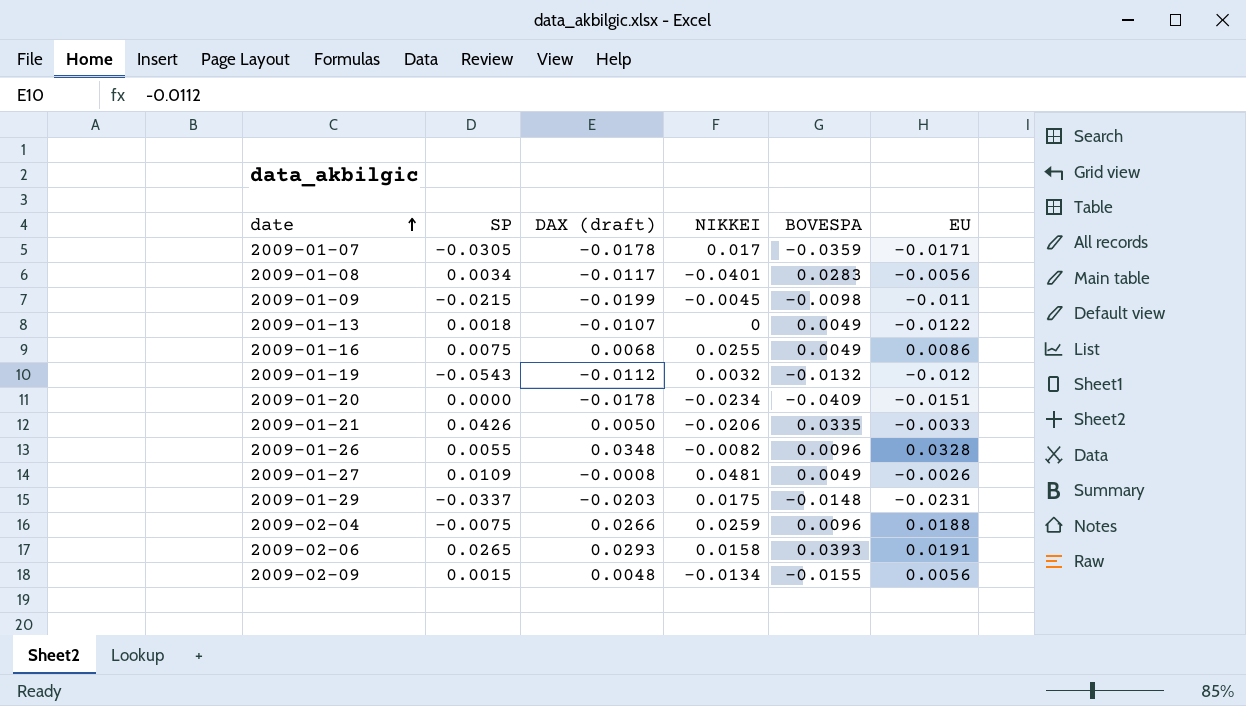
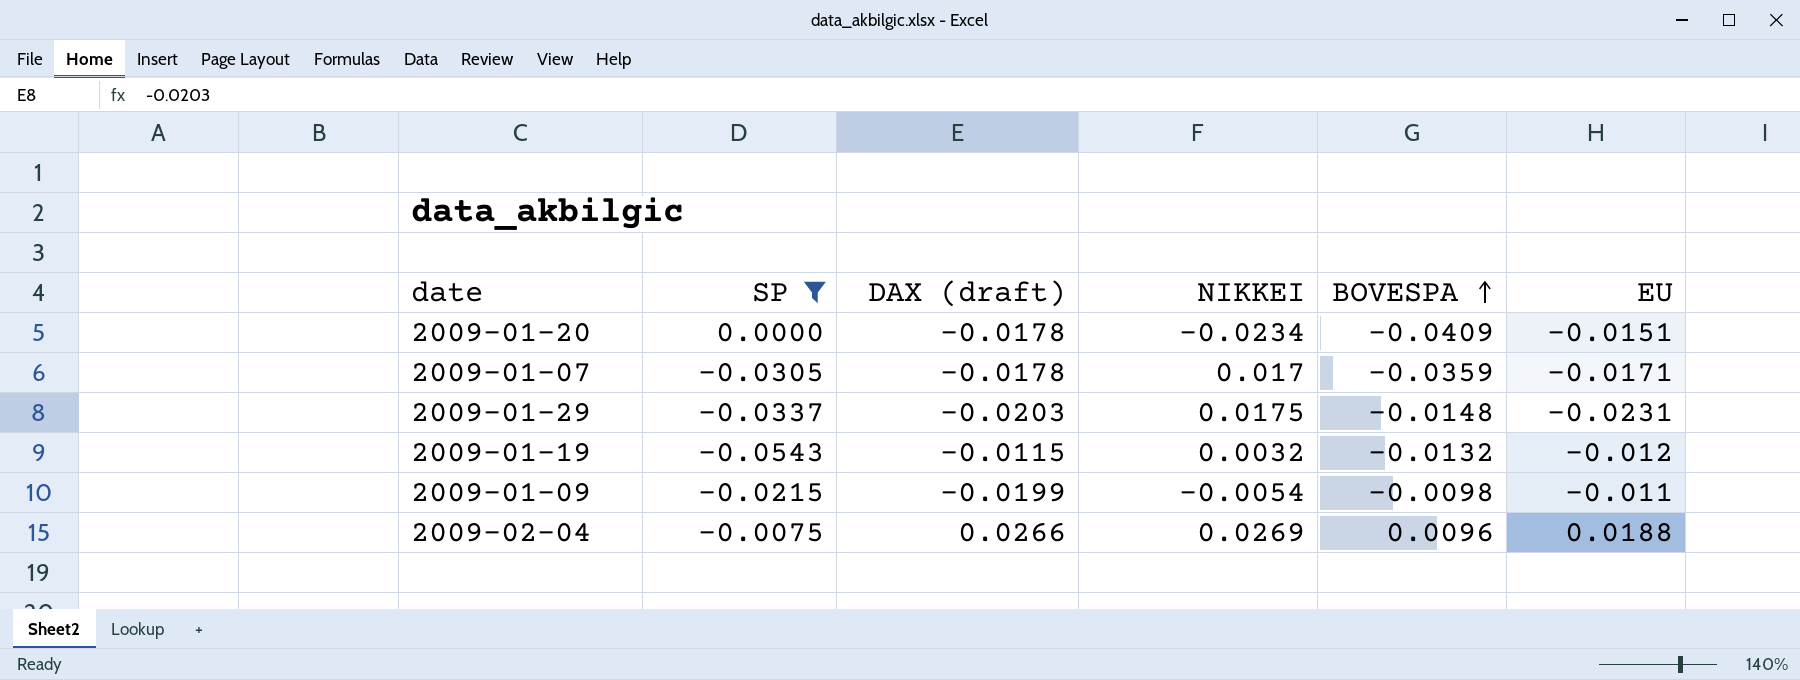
filter: none -> SP <= 0.0000
row order: date ascending -> BOVESPA ascending
2009-01-19 | DAX (draft): -0.0112 -> -0.0115
2009-01-09 | NIKKEI: -0.0045 -> -0.0054
2009-02-04 | NIKKEI: 0.0259 -> 0.0269

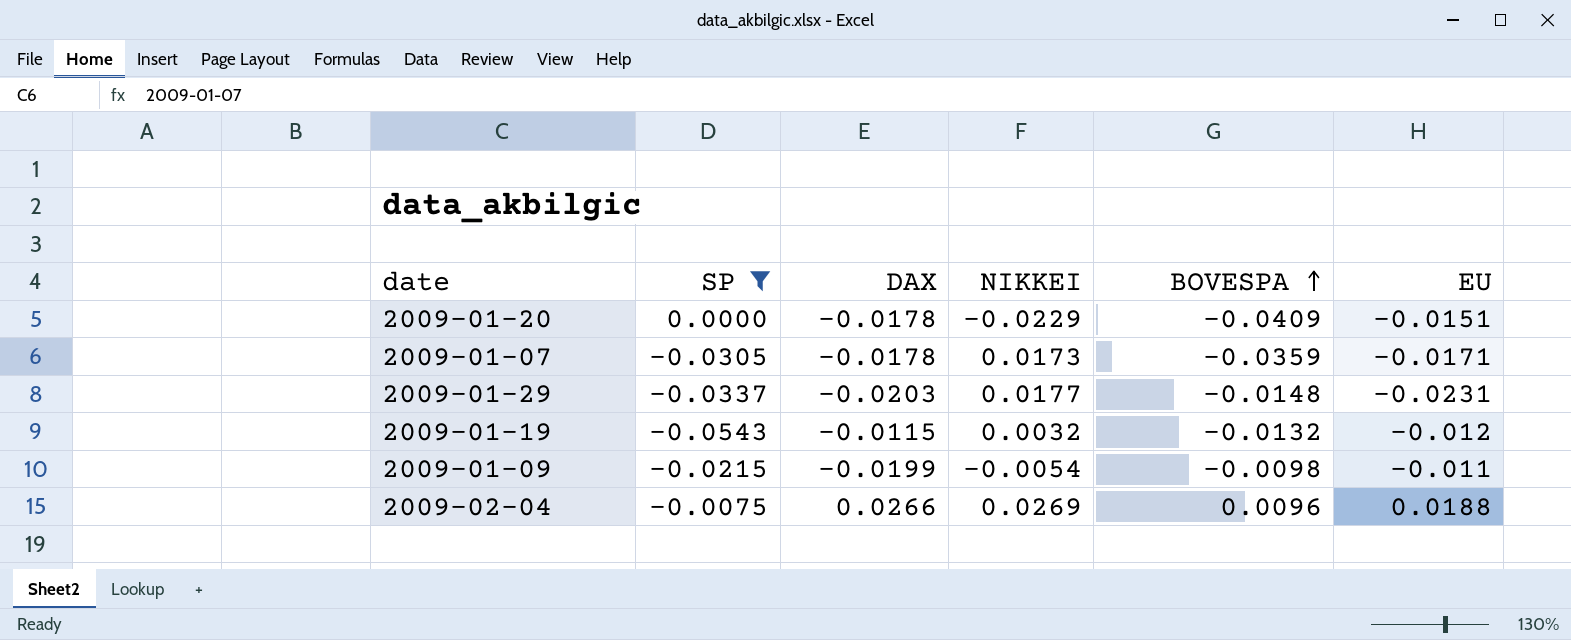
column name: DAX (draft) -> DAX
2009-01-20 | NIKKEI: -0.0234 -> -0.0229
2009-01-07 | NIKKEI: 0.017 -> 0.0173
2009-01-29 | NIKKEI: 0.0175 -> 0.0177

